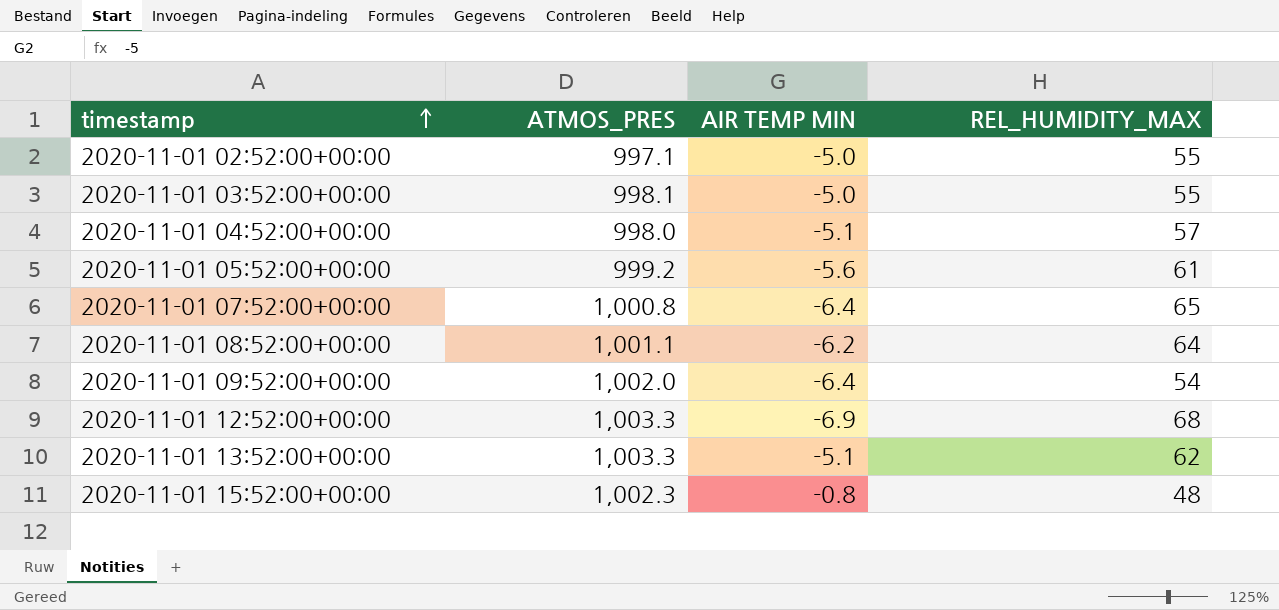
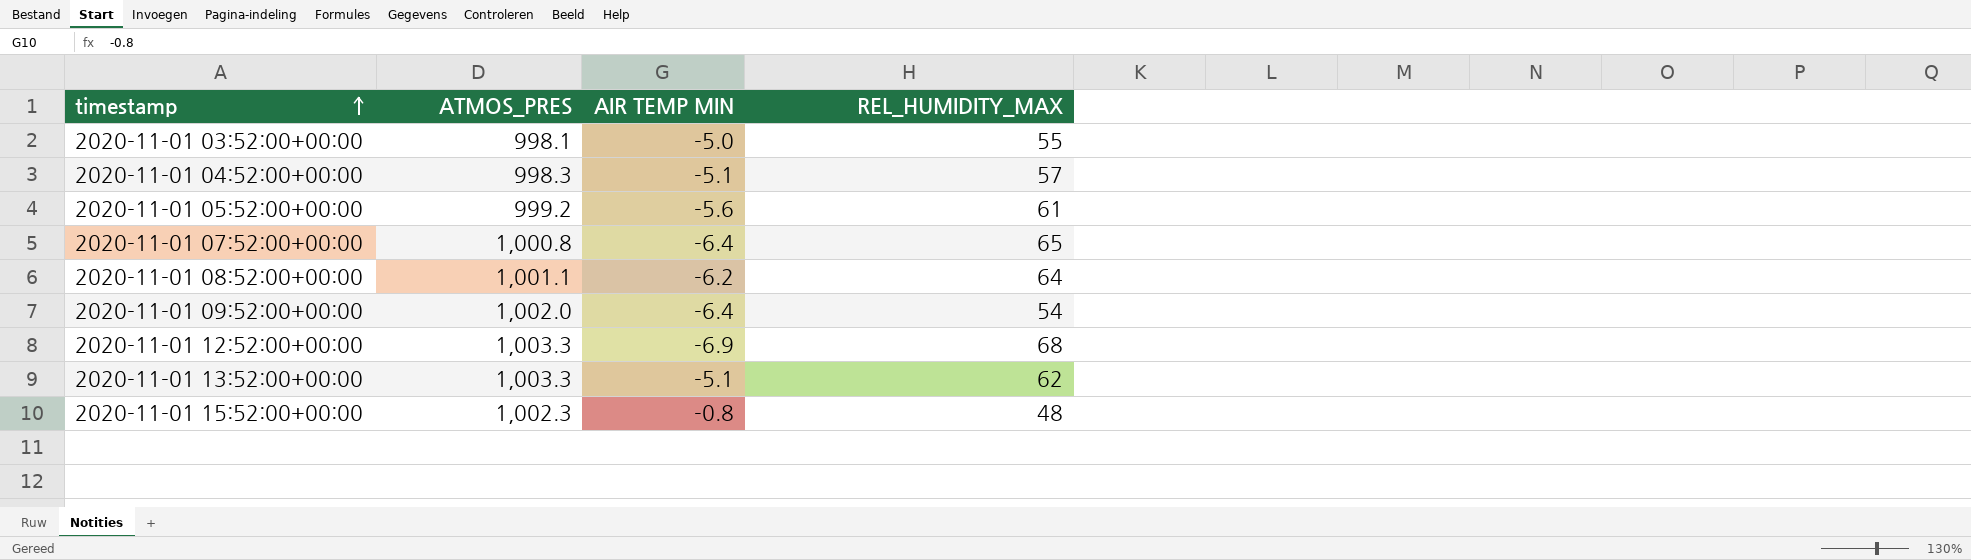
row 2020-11-01 02:52:00+00:00: 997.1 | -5.0 | 55 -> none
2020-11-01 04:52:00+00:00 | ATMOS_PRES: 998.0 -> 998.3

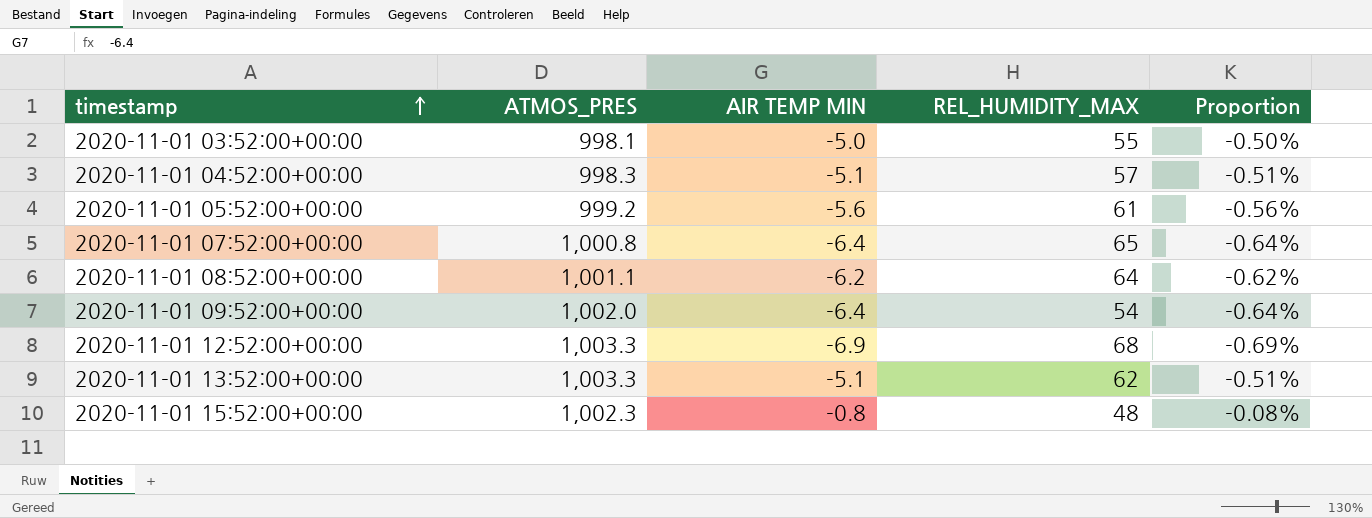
column Proportion | formula: none -> [AIR TEMP MIN] / [ATMOS_PRES]

